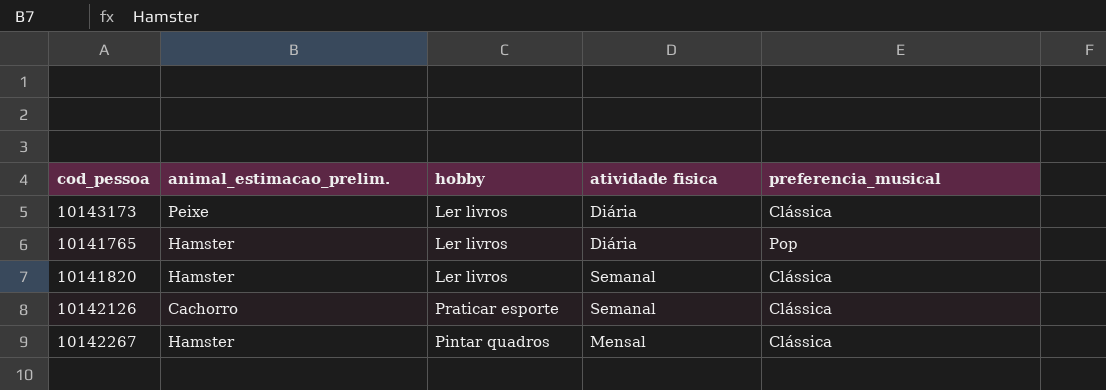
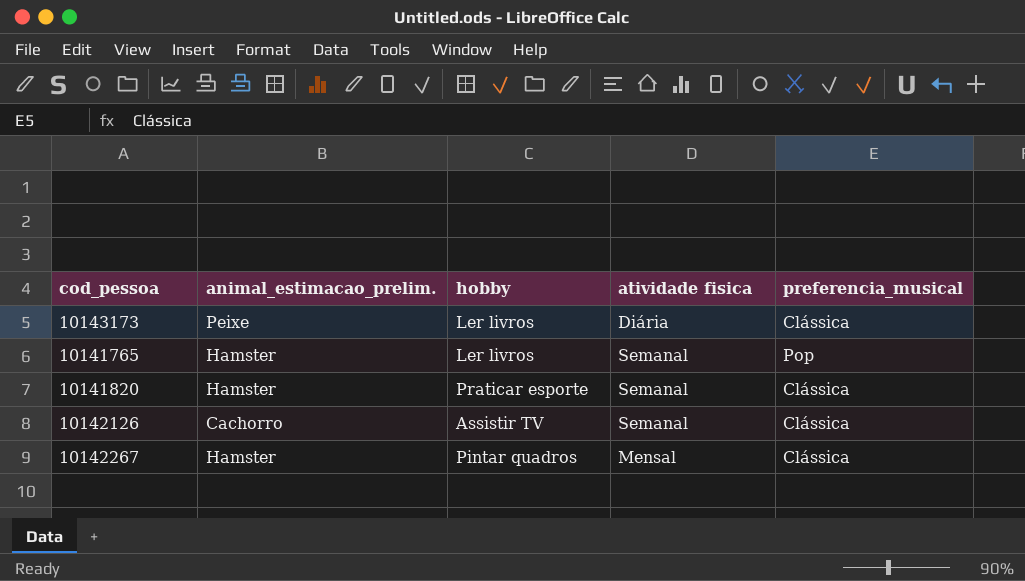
10141765 | atividade fisica: Diária -> Semanal
10141820 | hobby: Ler livros -> Praticar esporte
10142126 | hobby: Praticar esporte -> Assistir TV

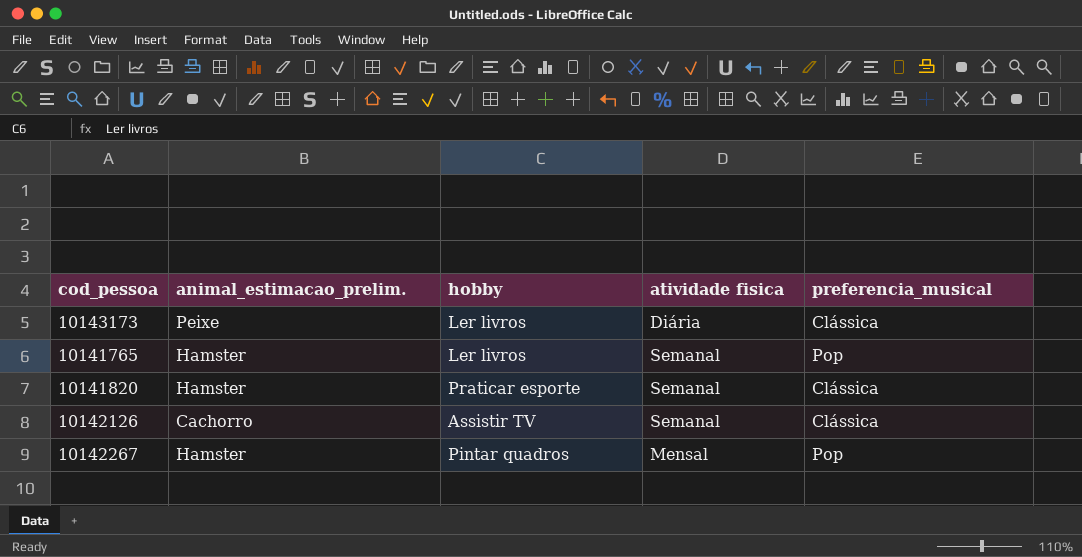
10142267 | preferencia_musical: Clássica -> Pop

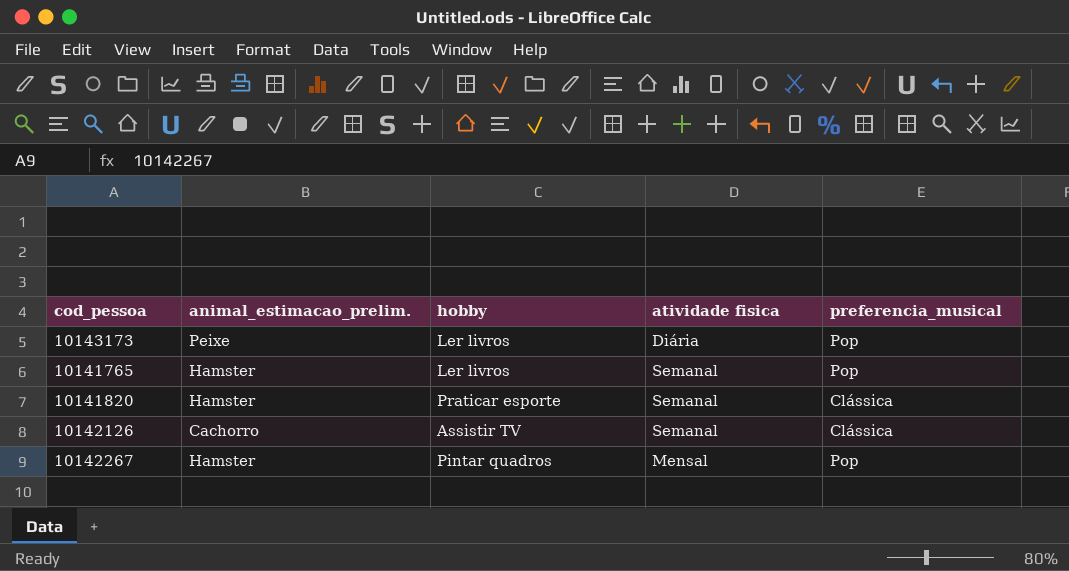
10143173 | preferencia_musical: Clássica -> Pop

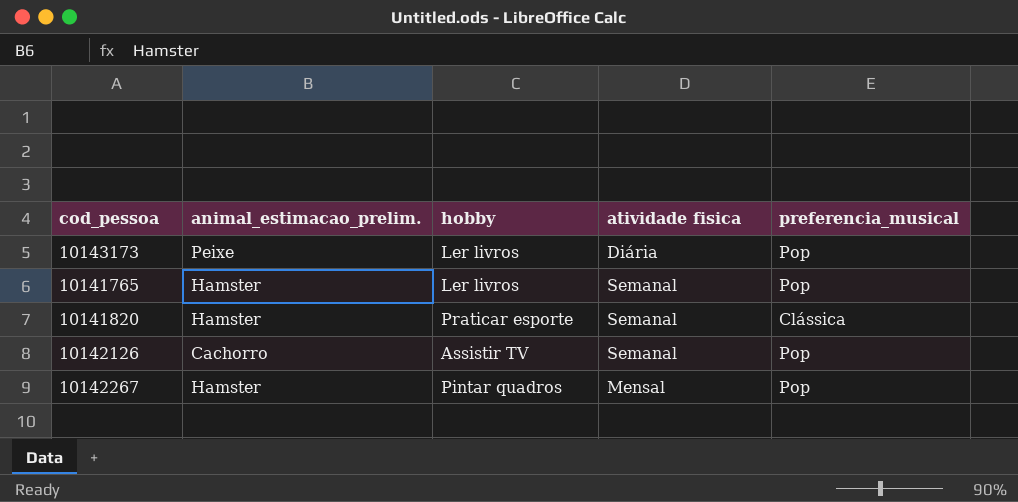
10142126 | preferencia_musical: Clássica -> Pop

